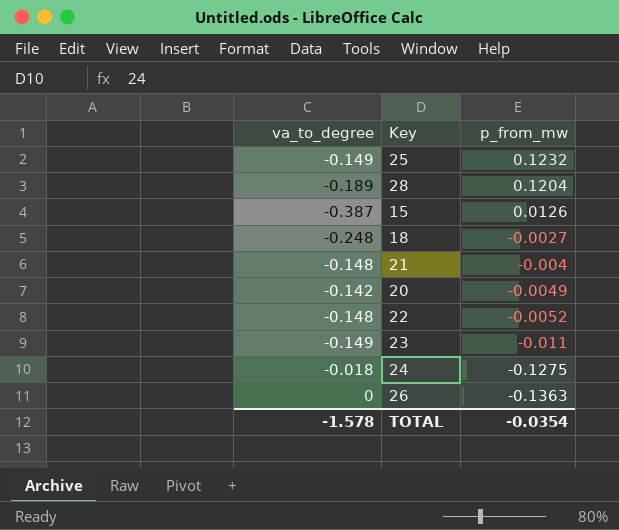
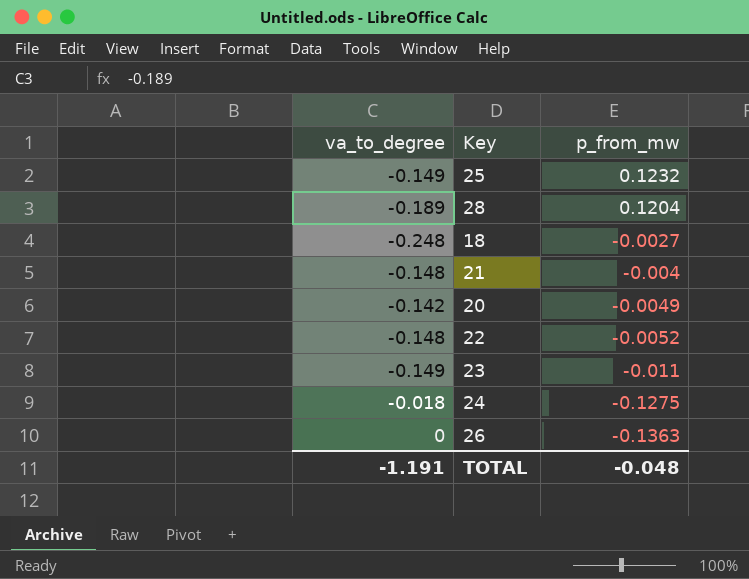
row 15: -0.387 | 0.0126 -> none
TOTAL | va_to_degree: -1.578 -> -1.191
TOTAL | p_from_mw: -0.0354 -> -0.048

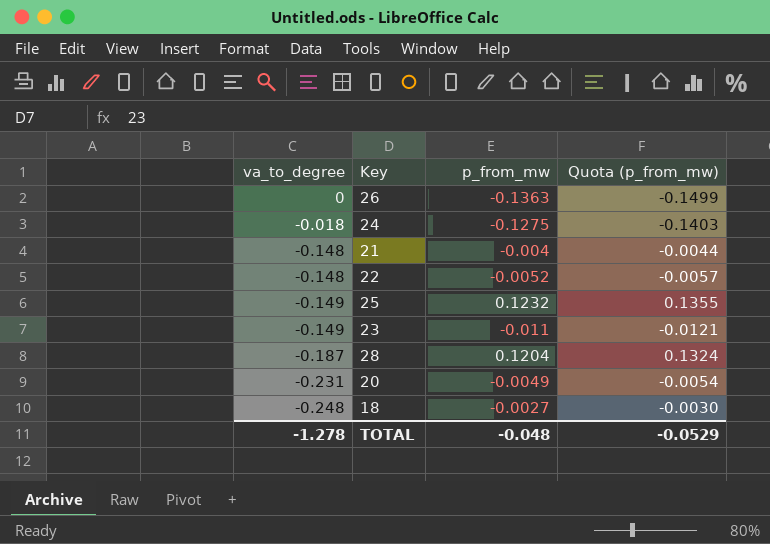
row order: p_from_mw descending -> va_to_degree descending
column Quota (p_from_mw) | formula: none -> [p_from_mw] * 1.1
28 | va_to_degree: -0.189 -> -0.187
20 | va_to_degree: -0.142 -> -0.231
TOTAL | va_to_degree: -1.191 -> -1.278

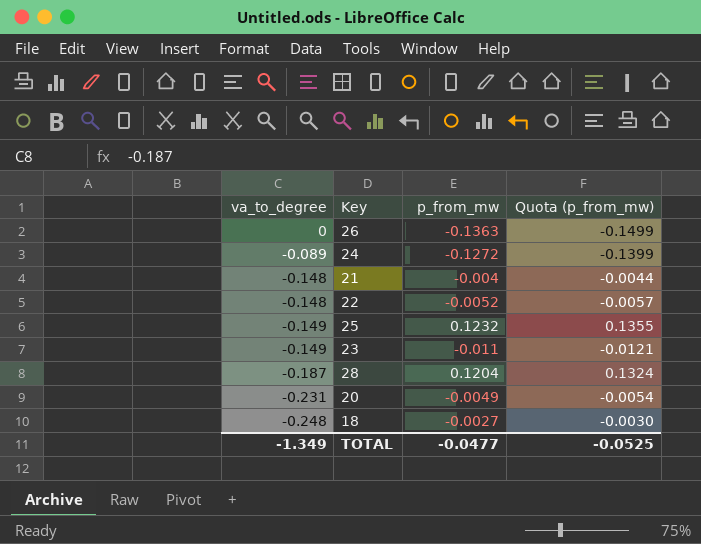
24 | va_to_degree: -0.018 -> -0.089
24 | p_from_mw: -0.1275 -> -0.1272
24 | Quota (p_from_mw): -0.1403 -> -0.1399
TOTAL | va_to_degree: -1.278 -> -1.349
TOTAL | p_from_mw: -0.048 -> -0.0477
TOTAL | Quota (p_from_mw): -0.0529 -> -0.0525

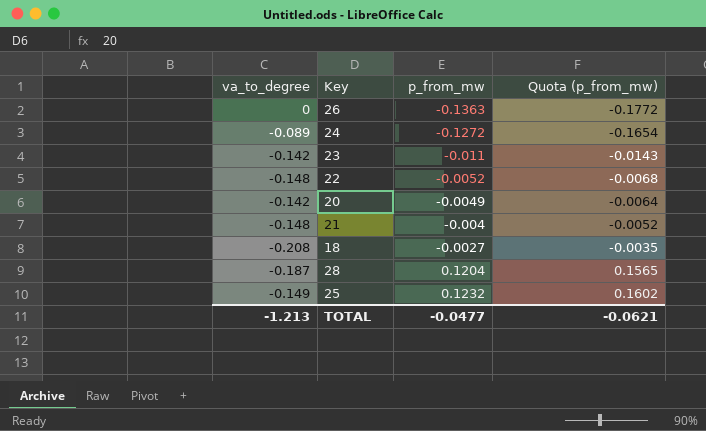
row order: va_to_degree descending -> p_from_mw ascending
column Quota (p_from_mw) | formula: [p_from_mw] * 1.1 -> [p_from_mw] * 1.3
23 | va_to_degree: -0.149 -> -0.142
20 | va_to_degree: -0.231 -> -0.142
18 | va_to_degree: -0.248 -> -0.208
TOTAL | va_to_degree: -1.349 -> -1.213
TOTAL | Quota (p_from_mw): -0.0525 -> -0.0621

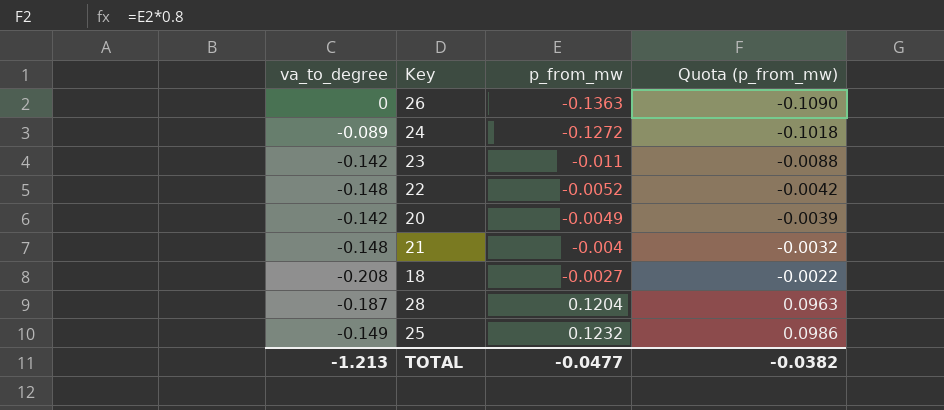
column Quota (p_from_mw) | formula: [p_from_mw] * 1.3 -> [p_from_mw] * 0.8
TOTAL | Quota (p_from_mw): -0.0621 -> -0.0382

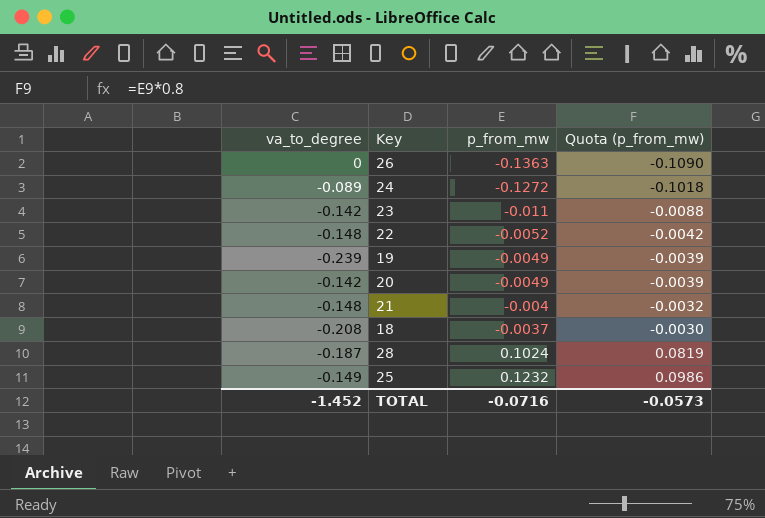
row 19: none -> -0.239 | -0.0049 | -0.0039
18 | p_from_mw: -0.0027 -> -0.0037
18 | Quota (p_from_mw): -0.0022 -> -0.0030
28 | p_from_mw: 0.1204 -> 0.1024
28 | Quota (p_from_mw): 0.0963 -> 0.0819
TOTAL | va_to_degree: -1.213 -> -1.452
TOTAL | p_from_mw: -0.0477 -> -0.0716
TOTAL | Quota (p_from_mw): -0.0382 -> -0.0573

